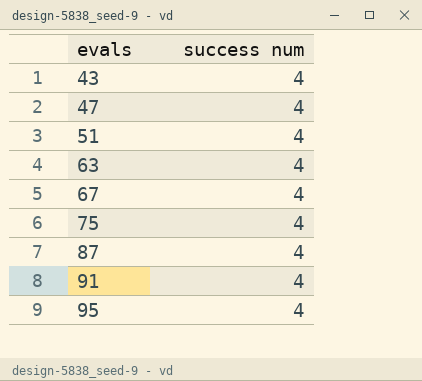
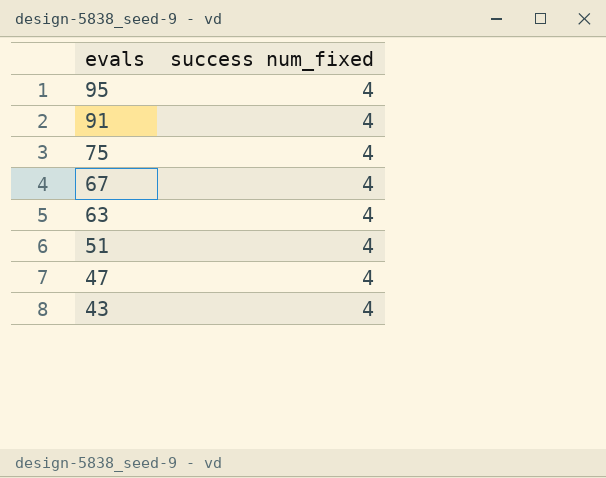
row order: evals ascending -> evals descending
column name: success num -> success num_fixed
row 87: 4 -> none

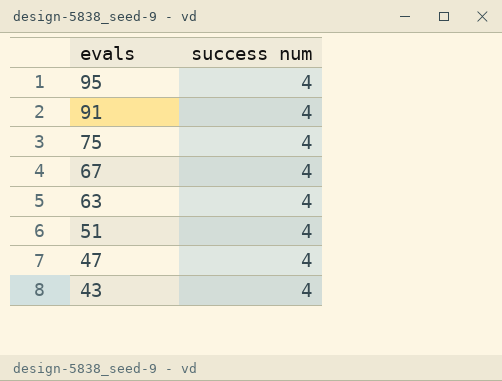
column name: success num_fixed -> success num

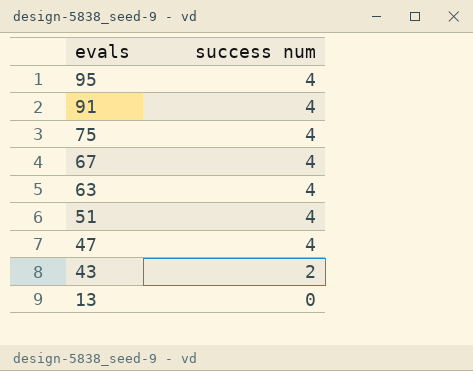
43 | success num: 4 -> 2
row 13: none -> 0

